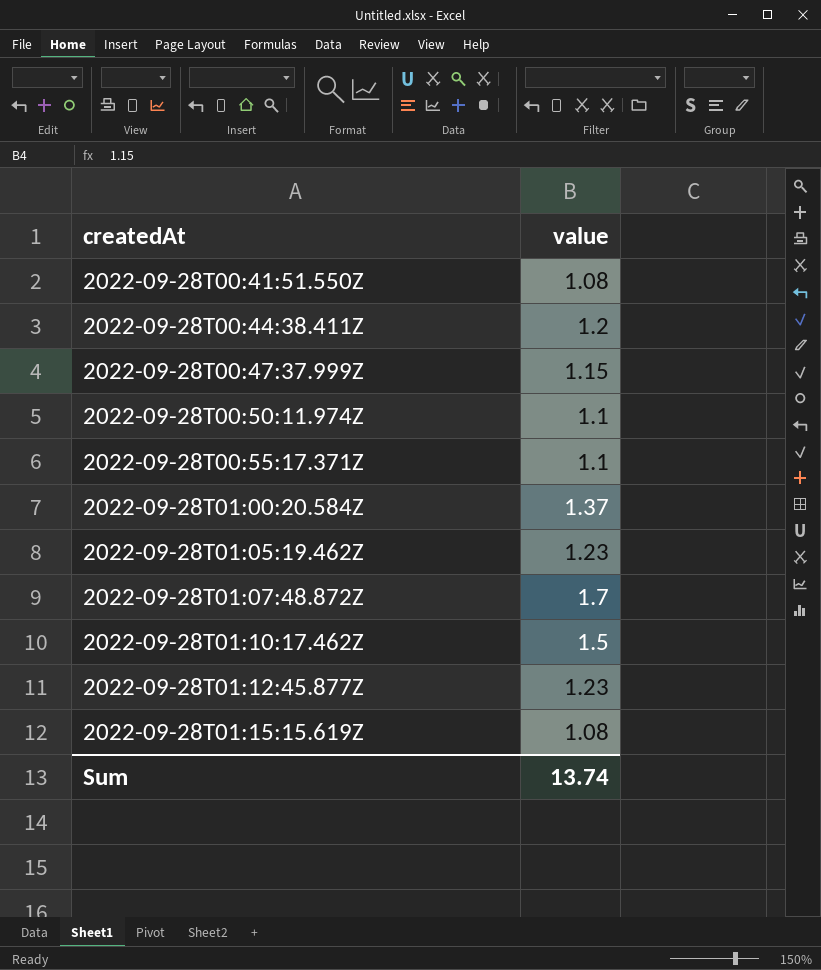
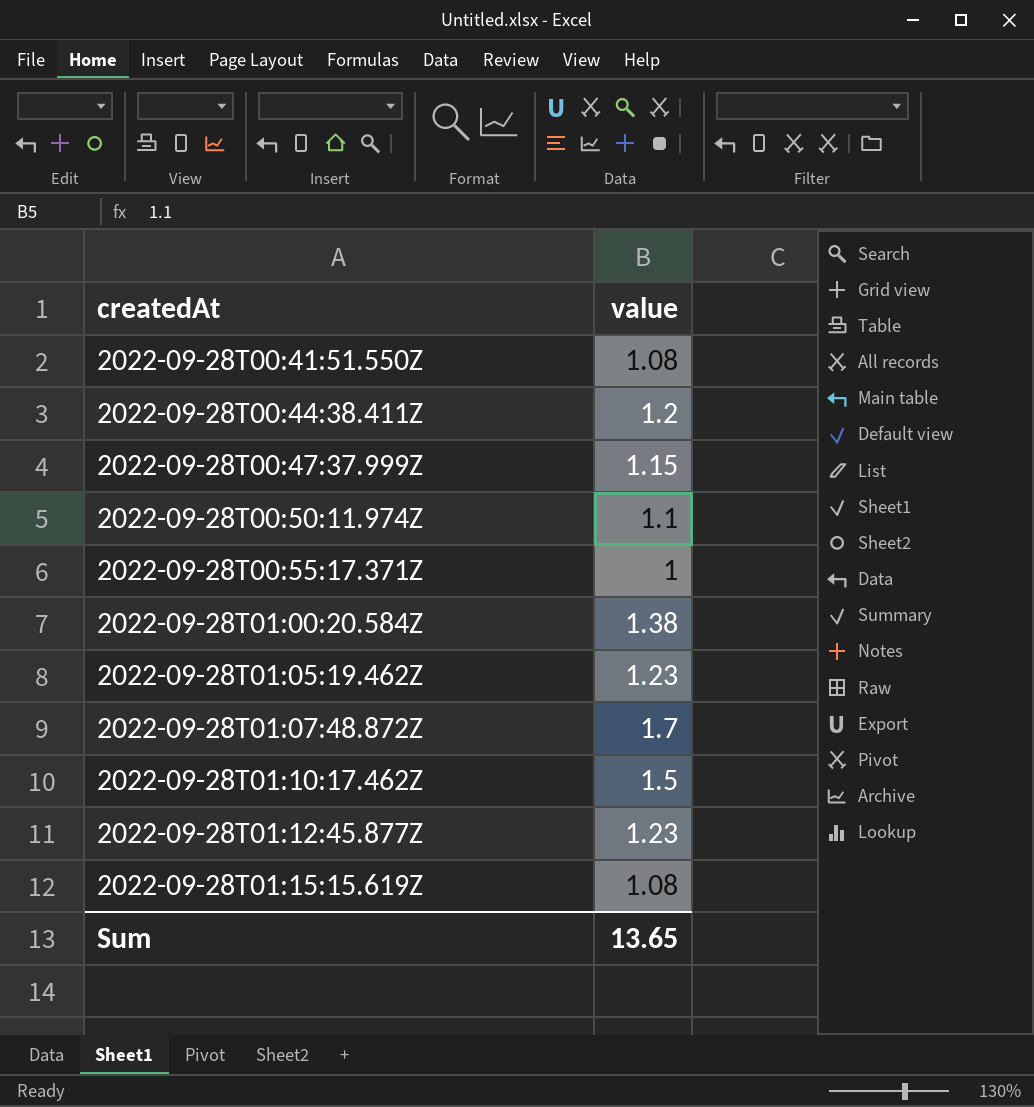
2022-09-28T00:55:17.371Z | value: 1.1 -> 1
2022-09-28T01:00:20.584Z | value: 1.37 -> 1.38
Sum | value: 13.74 -> 13.65

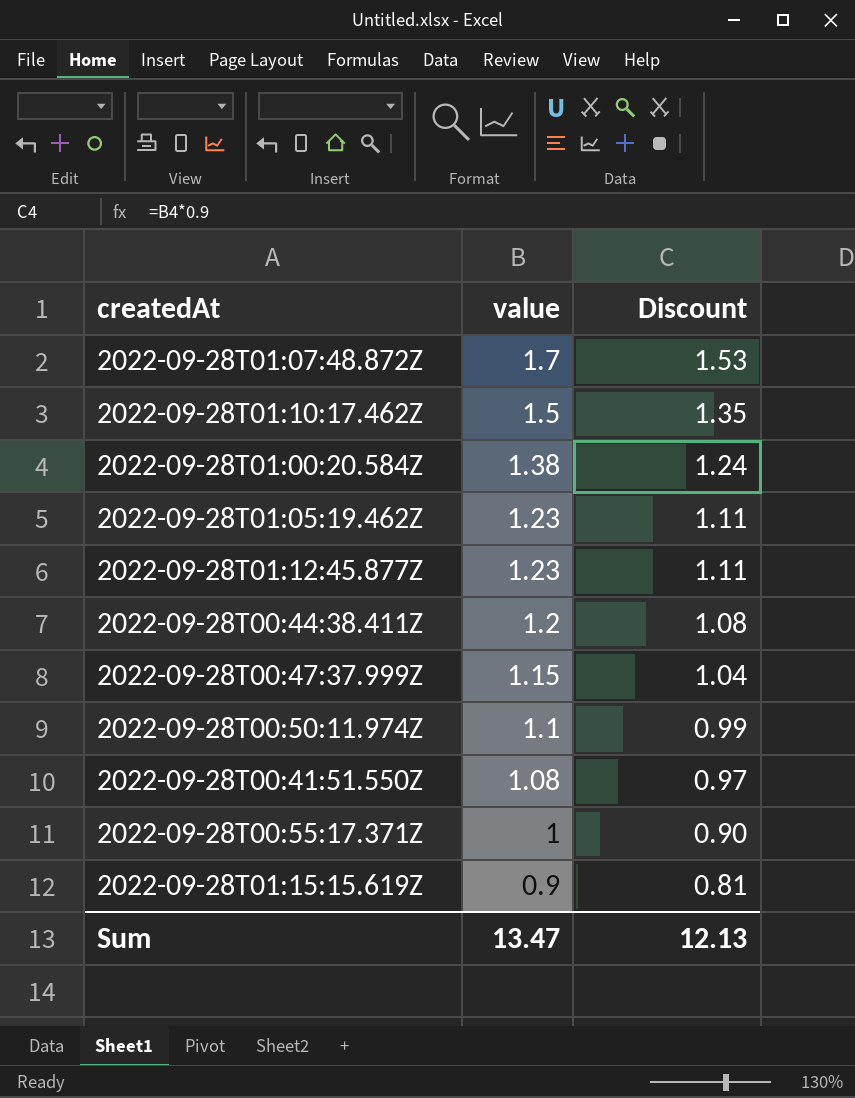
row order: createdAt ascending -> value descending
column Discount | formula: none -> [value] * 0.9
2022-09-28T01:15:15.619Z | value: 1.08 -> 0.9
Sum | value: 13.65 -> 13.47

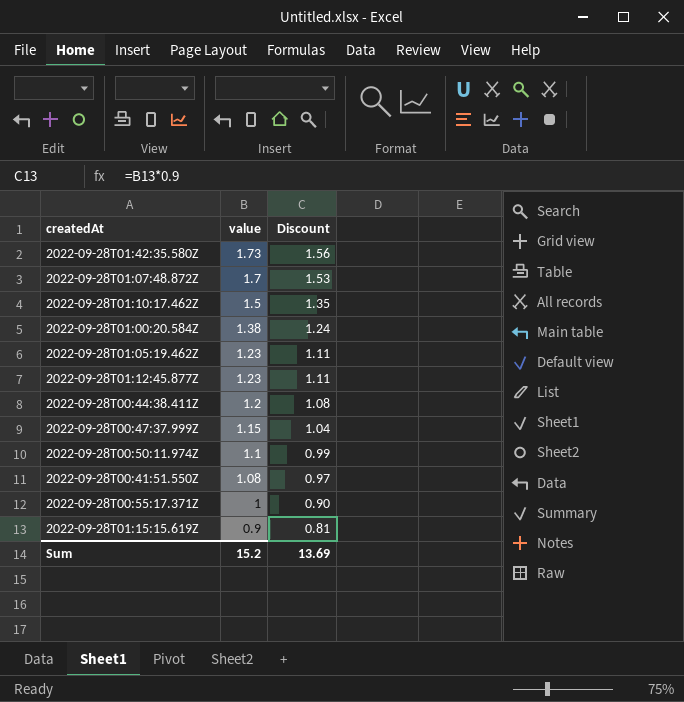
row 2022-09-28T01:42:35.580Z: none -> 1.73 | 1.56
Sum | value: 13.47 -> 15.2
Sum | Discount: 12.13 -> 13.69

